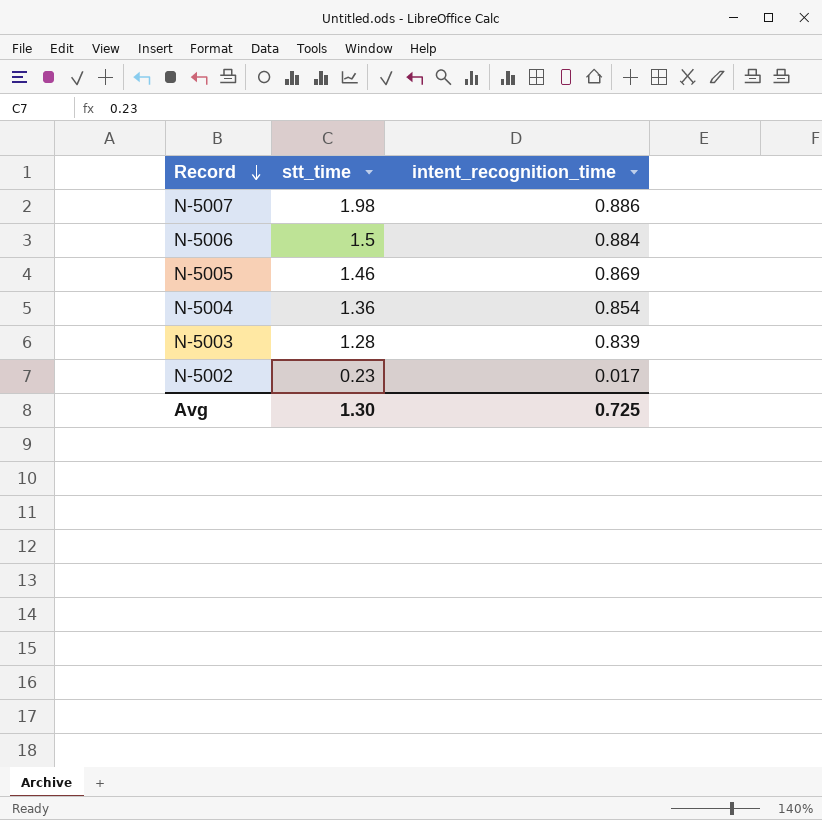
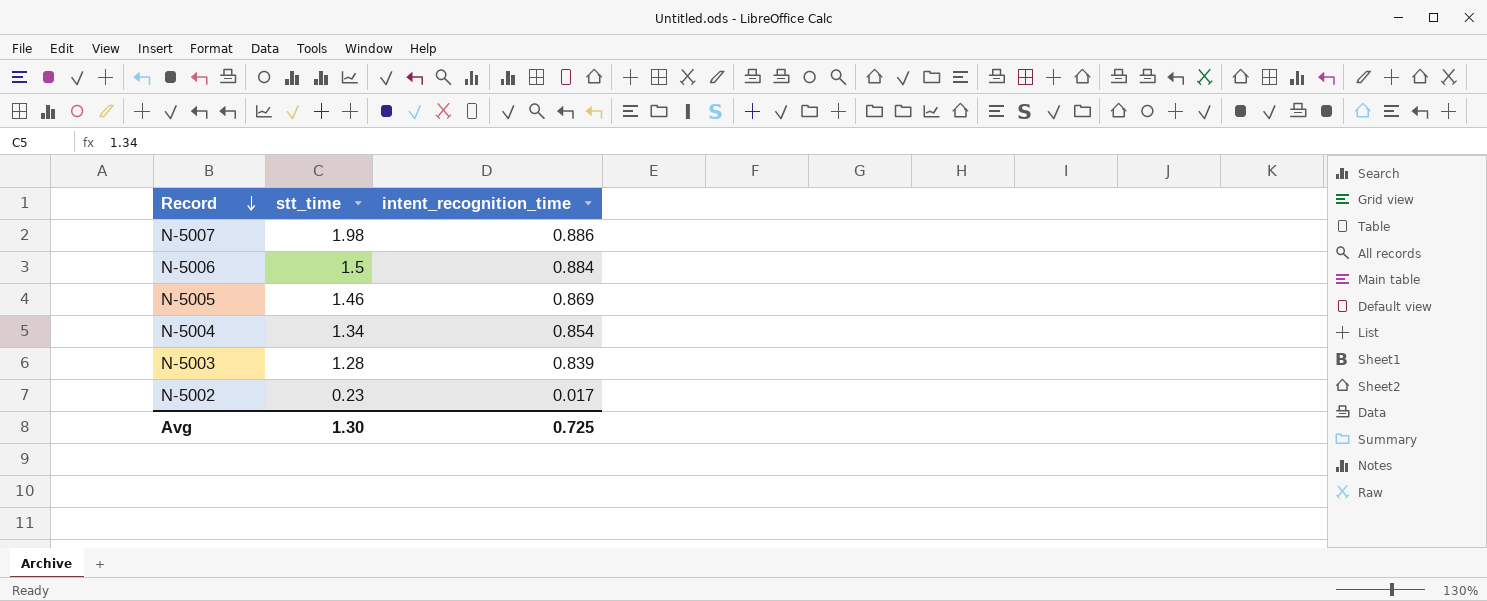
N-5004 | stt_time: 1.36 -> 1.34

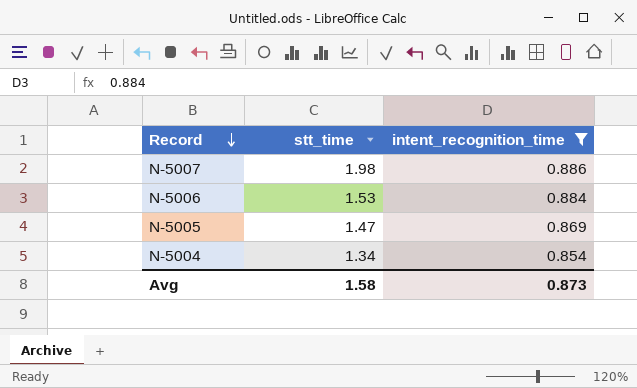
filter: none -> intent_recognition_time >= 0.854
N-5006 | stt_time: 1.5 -> 1.53
N-5005 | stt_time: 1.46 -> 1.47
Avg | stt_time: 1.30 -> 1.58
Avg | intent_recognition_time: 0.725 -> 0.873

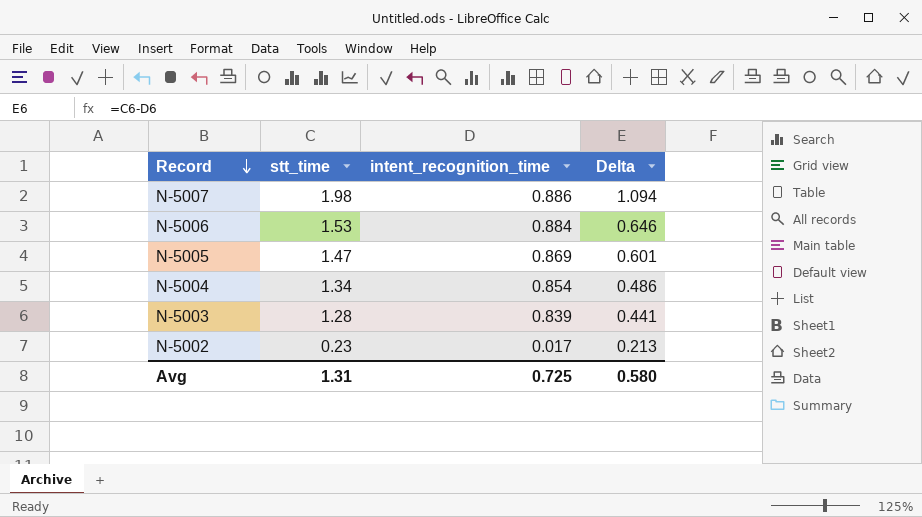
filter: intent_recognition_time >= 0.854 -> none
column Delta | formula: none -> [stt_time] - [intent_recognition_time]
Avg | stt_time: 1.58 -> 1.31
Avg | intent_recognition_time: 0.873 -> 0.725

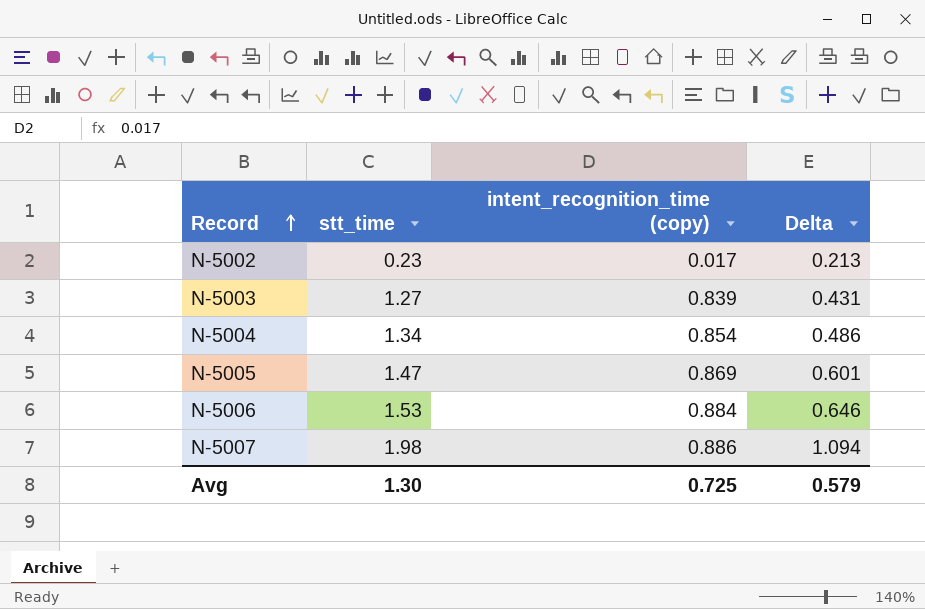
row order: Record descending -> Record ascending
column name: intent_recognition_time -> intent_recognition_time (copy)
N-5003 | stt_time: 1.28 -> 1.27
N-5003 | Delta: 0.441 -> 0.431
Avg | stt_time: 1.31 -> 1.30
Avg | Delta: 0.580 -> 0.579

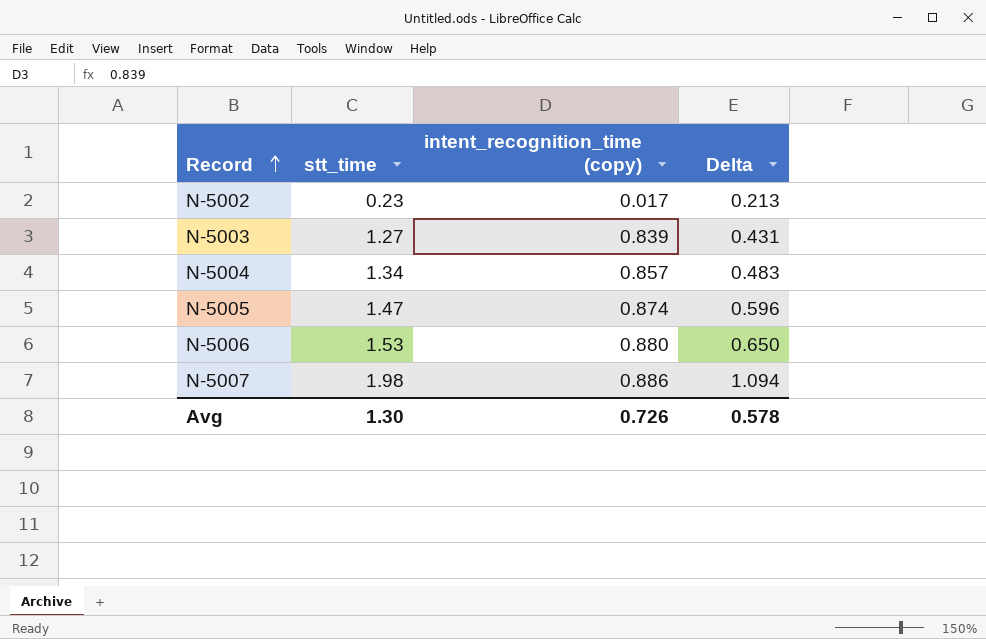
N-5004 | intent_recognition_time (copy): 0.854 -> 0.857
N-5004 | Delta: 0.486 -> 0.483
N-5005 | intent_recognition_time (copy): 0.869 -> 0.874
N-5005 | Delta: 0.601 -> 0.596
N-5006 | intent_recognition_time (copy): 0.884 -> 0.880
N-5006 | Delta: 0.646 -> 0.650
Avg | intent_recognition_time (copy): 0.725 -> 0.726
Avg | Delta: 0.579 -> 0.578

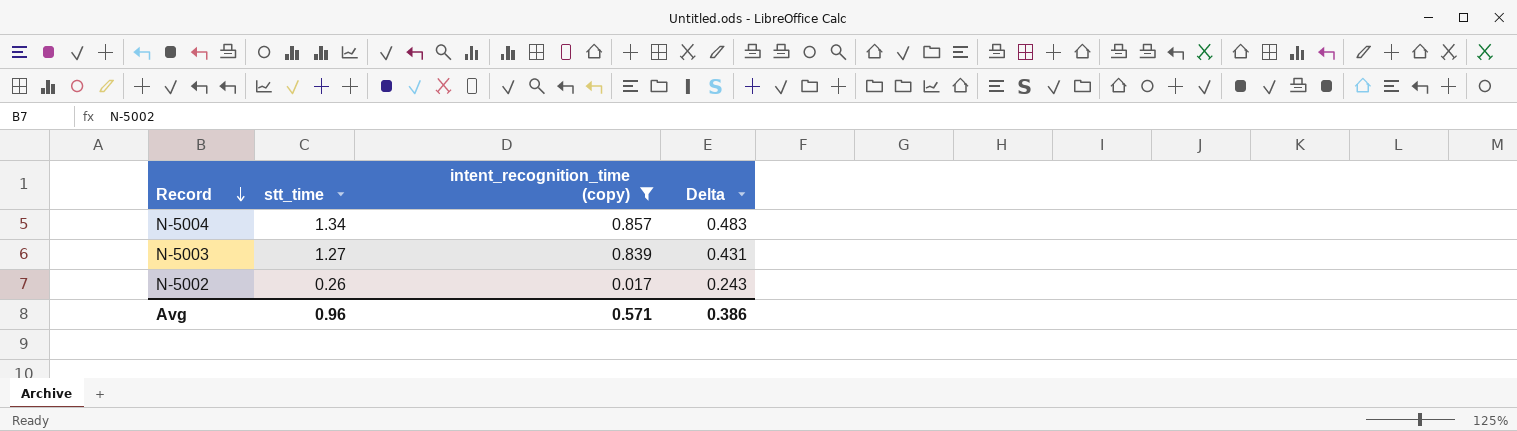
filter: none -> intent_recognition_time (copy) <= 0.857
row order: Record ascending -> Record descending
N-5002 | stt_time: 0.23 -> 0.26
N-5002 | Delta: 0.213 -> 0.243
Avg | stt_time: 1.30 -> 0.96
Avg | intent_recognition_time (copy): 0.726 -> 0.571
Avg | Delta: 0.578 -> 0.386

